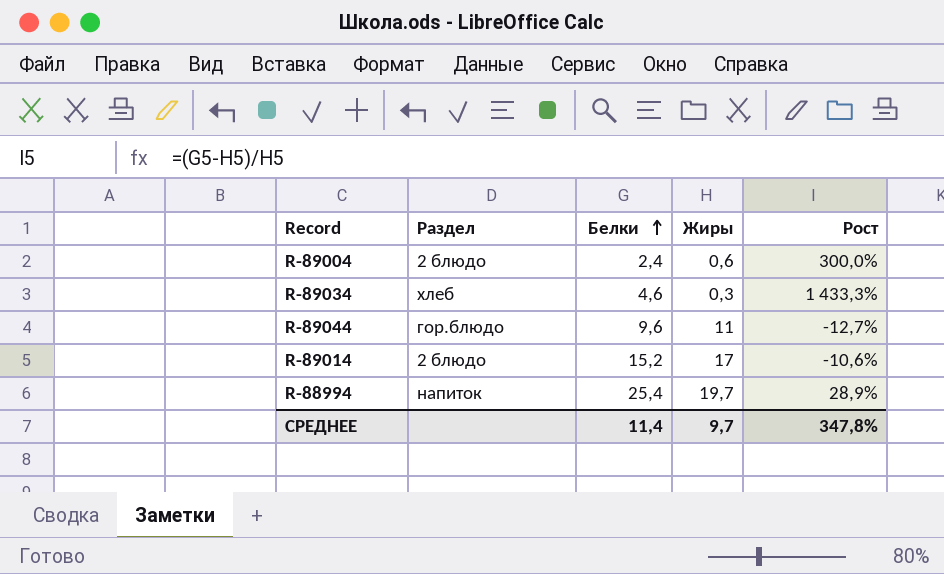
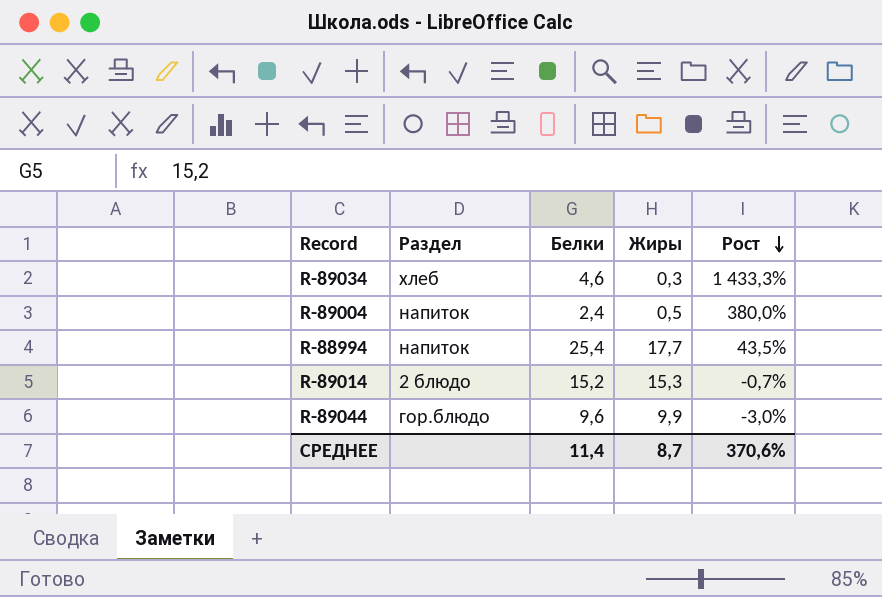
row order: Белки ascending -> Рост descending
R-89004 | Раздел: 2 блюдо -> напиток
R-89004 | Жиры: 0,6 -> 0,5
R-89004 | Рост: 300,0% -> 380,0%
R-88994 | Жиры: 19,7 -> 17,7
R-88994 | Рост: 28,9% -> 43,5%
R-89014 | Жиры: 17 -> 15,3
R-89014 | Рост: -10,6% -> -0,7%
R-89044 | Жиры: 11 -> 9,9
R-89044 | Рост: -12,7% -> -3,0%
СРЕДНЕЕ | Жиры: 9,7 -> 8,7
СРЕДНЕЕ | Рост: 347,8% -> 370,6%

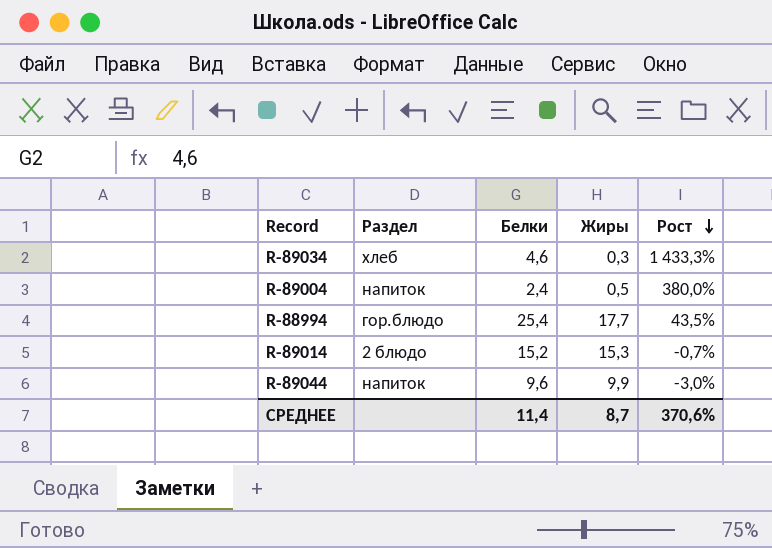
R-88994 | Раздел: напиток -> гор.блюдо
R-89044 | Раздел: гор.блюдо -> напиток

